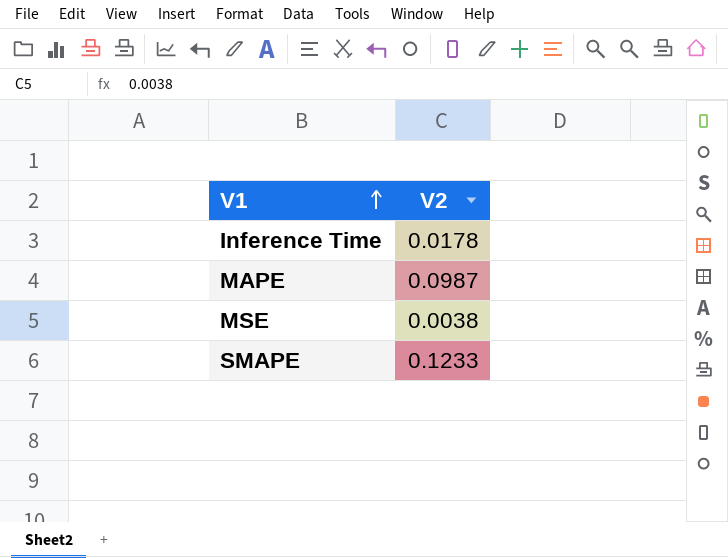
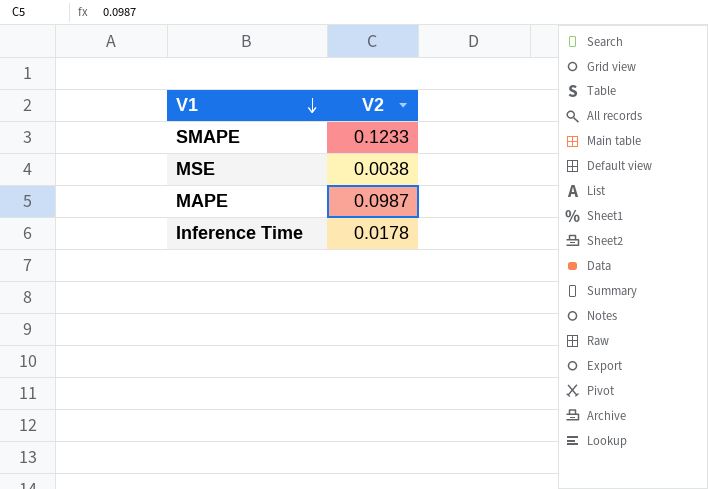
row order: V1 ascending -> V1 descending

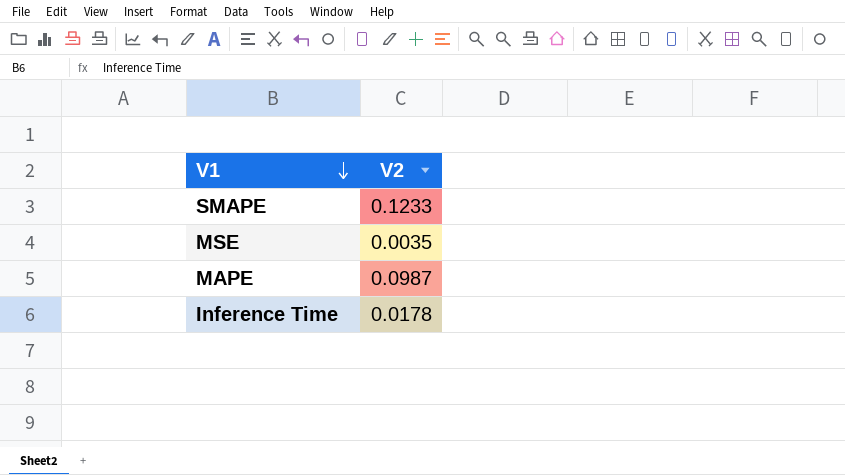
MSE | V2: 0.0038 -> 0.0035

